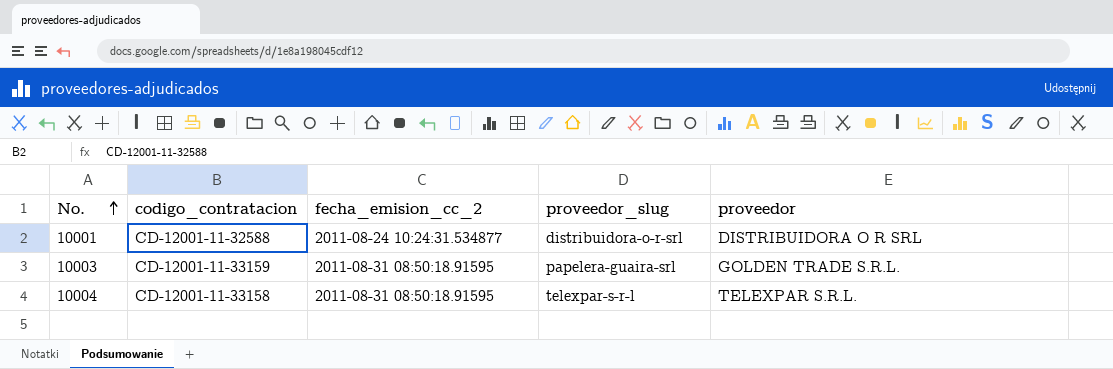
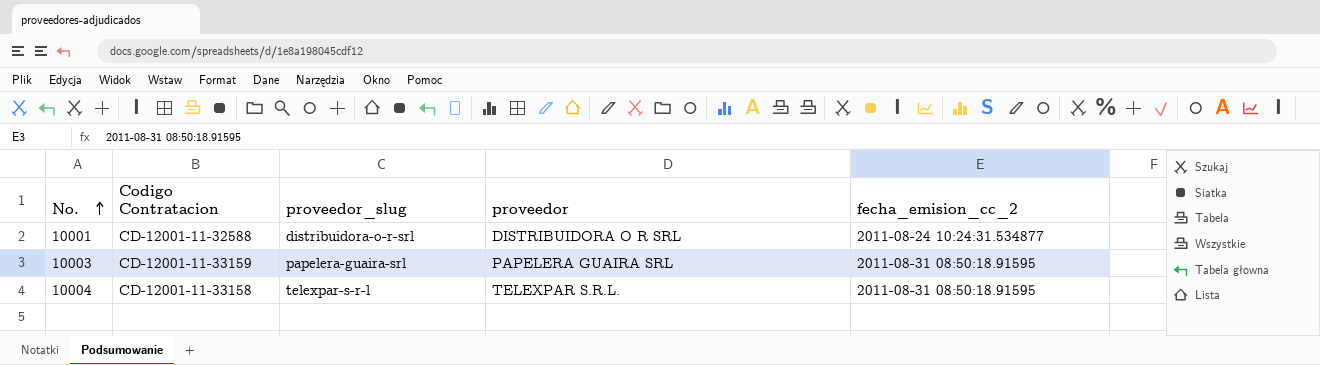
column name: codigo_contratacion -> Codigo Contratacion
column fecha_emision_cc_2 | position: 3 -> 5
10003 | proveedor: GOLDEN TRADE S.R.L. -> PAPELERA GUAIRA SRL

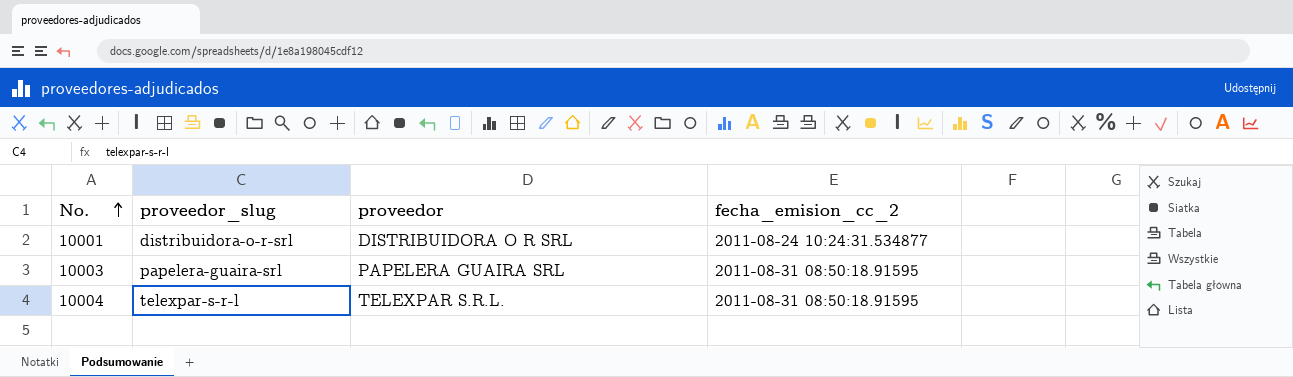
column Codigo Contratacion | position: 2 -> none

